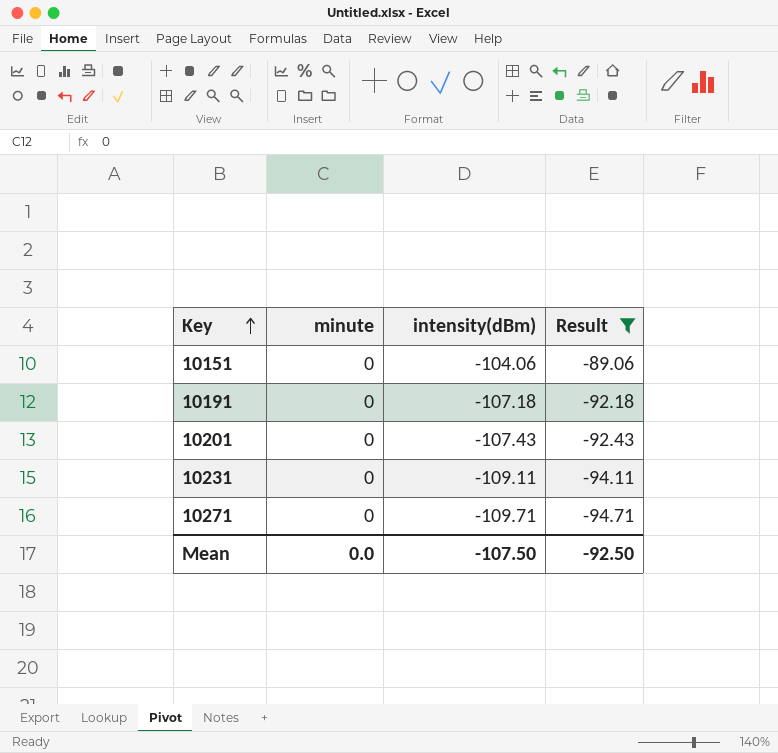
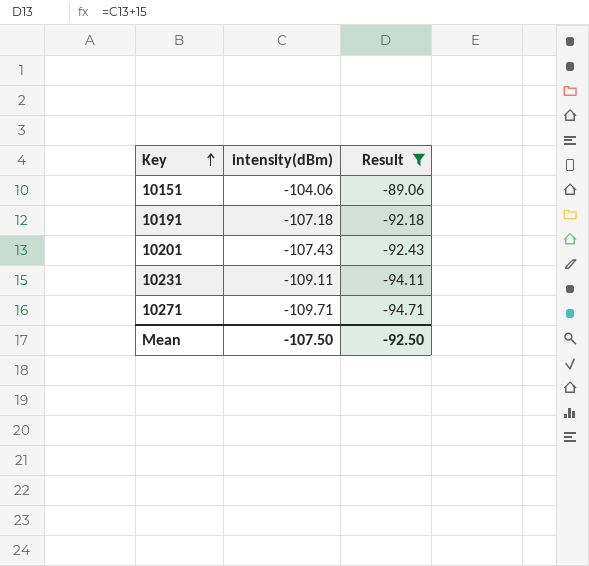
column minute | position: 2 -> none

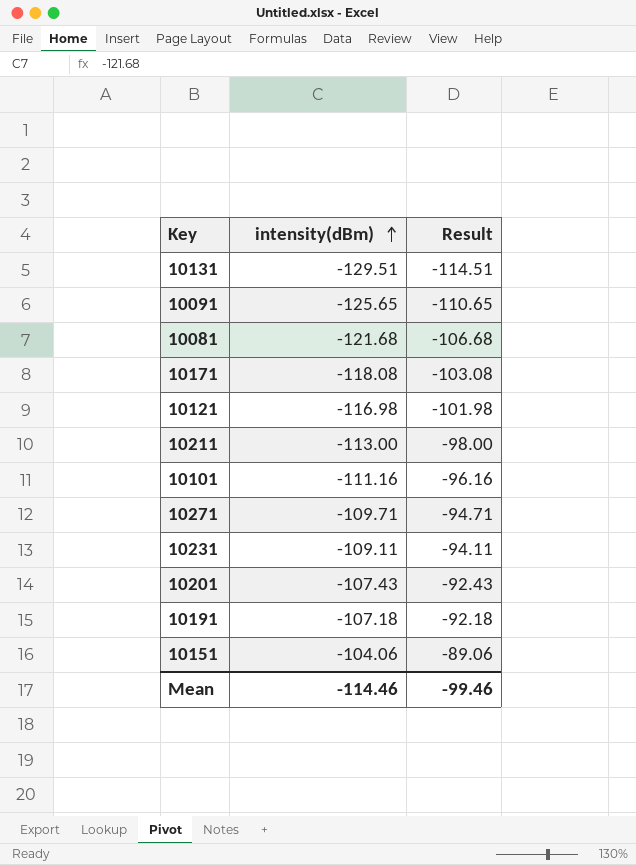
filter: Result >= -94.71 -> none
row order: Key ascending -> intensity(dBm) ascending
Mean | intensity(dBm): -107.50 -> -114.46
Mean | Result: -92.50 -> -99.46

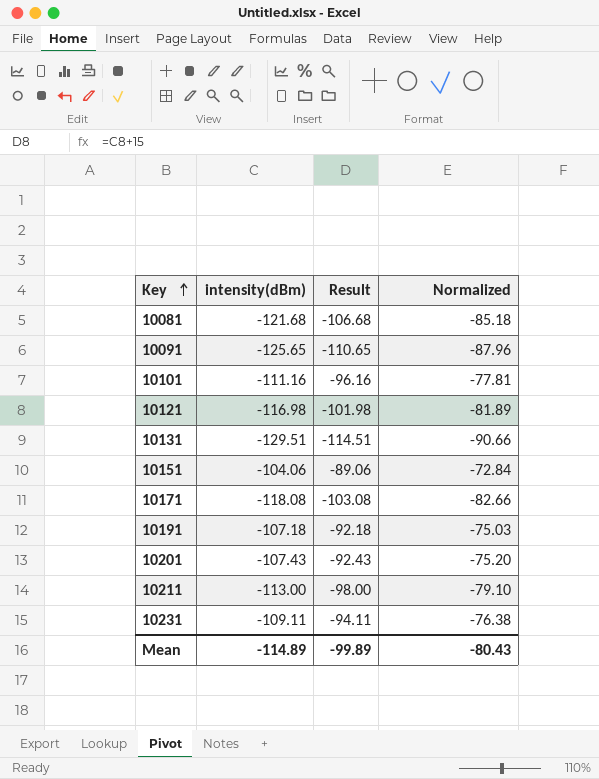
row order: intensity(dBm) ascending -> Key ascending
column Normalized | formula: none -> [intensity(dBm)] * 0.7
row 10271: -109.71 | -94.71 -> none
Mean | intensity(dBm): -114.46 -> -114.89
Mean | Result: -99.46 -> -99.89

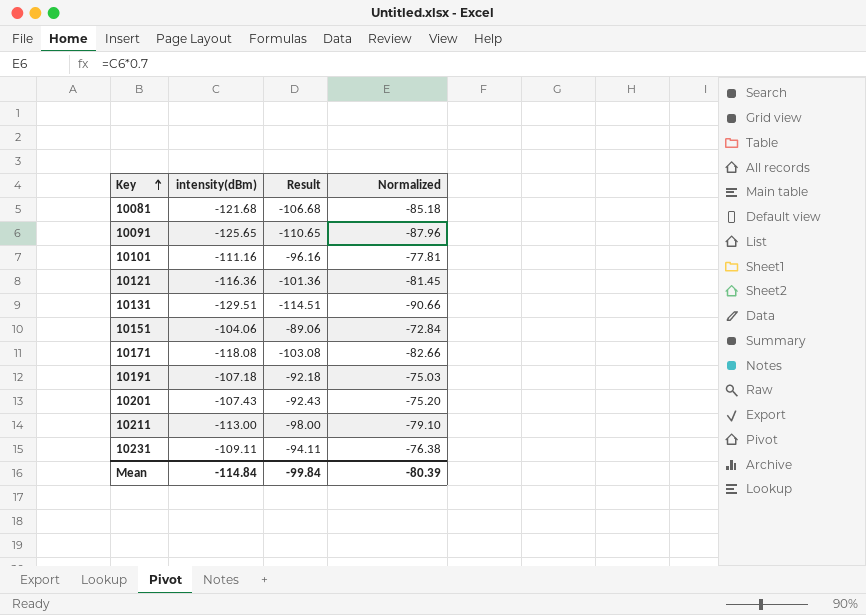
10121 | intensity(dBm): -116.98 -> -116.36
10121 | Result: -101.98 -> -101.36
10121 | Normalized: -81.89 -> -81.45
Mean | intensity(dBm): -114.89 -> -114.84
Mean | Result: -99.89 -> -99.84
Mean | Normalized: -80.43 -> -80.39

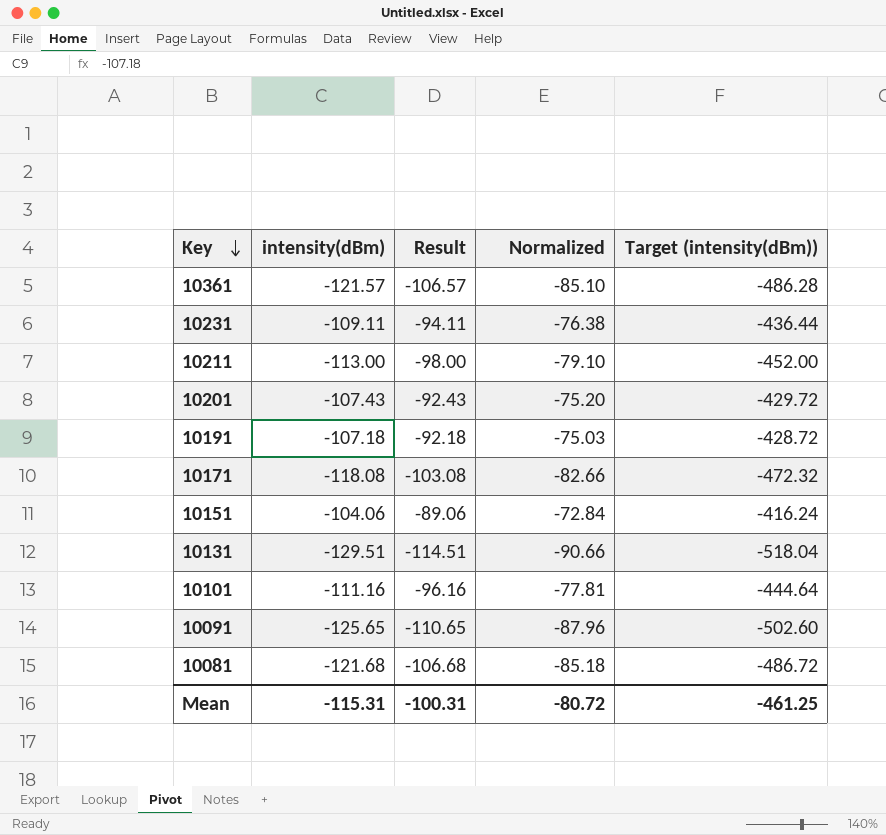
row order: Key ascending -> Key descending
column Target (intensity(dBm)) | formula: none -> [intensity(dBm)] * 4
row 10121: -116.36 | -101.36 | -81.45 -> none
row 10361: none -> -121.57 | -106.57 | -85.10 | -486.28
Mean | intensity(dBm): -114.84 -> -115.31
Mean | Result: -99.84 -> -100.31
Mean | Normalized: -80.39 -> -80.72

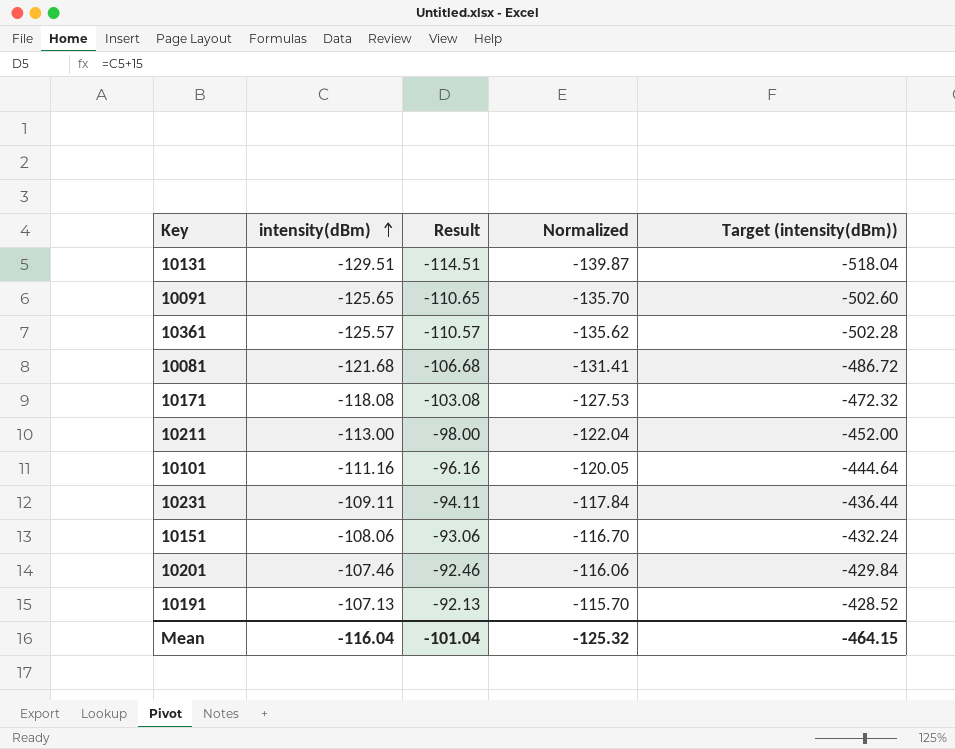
row order: Key descending -> intensity(dBm) ascending
column Normalized | formula: [intensity(dBm)] * 0.7 -> [intensity(dBm)] * 1.08
10361 | intensity(dBm): -121.57 -> -125.57
10361 | Result: -106.57 -> -110.57
10361 | Target (intensity(dBm)): -486.28 -> -502.28
10151 | intensity(dBm): -104.06 -> -108.06
10151 | Result: -89.06 -> -93.06
10151 | Target (intensity(dBm)): -416.24 -> -432.24
10201 | intensity(dBm): -107.43 -> -107.46
10201 | Result: -92.43 -> -92.46
10201 | Target (intensity(dBm)): -429.72 -> -429.84
10191 | intensity(dBm): -107.18 -> -107.13
10191 | Result: -92.18 -> -92.13
10191 | Target (intensity(dBm)): -428.72 -> -428.52
Mean | intensity(dBm): -115.31 -> -116.04
Mean | Result: -100.31 -> -101.04
Mean | Normalized: -80.72 -> -125.32
Mean | Target (intensity(dBm)): -461.25 -> -464.15

